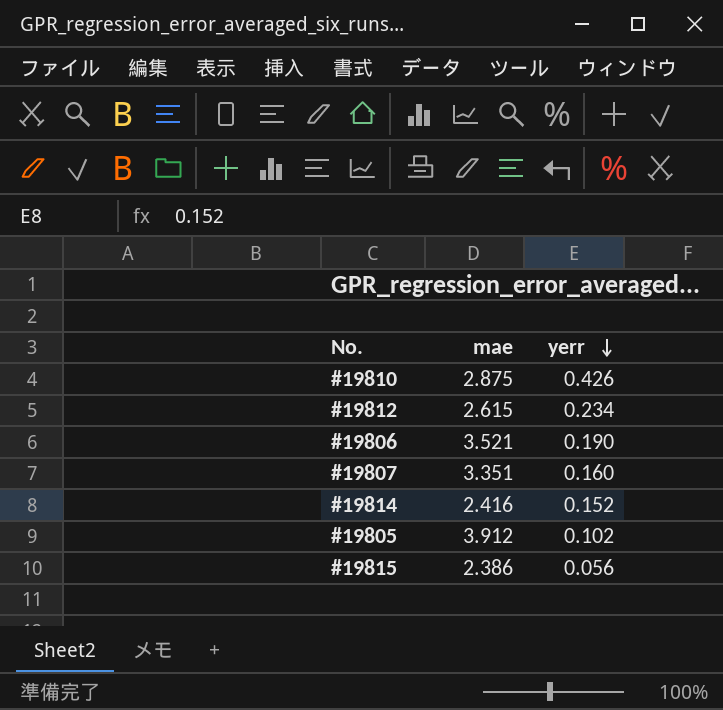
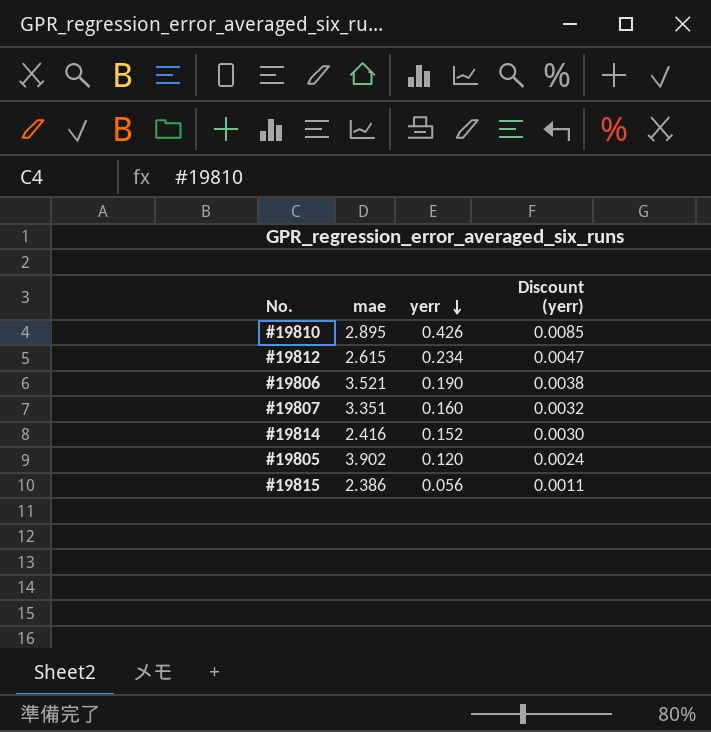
column Discount (yerr) | formula: none -> [yerr] * 0.02
#19810 | mae: 2.875 -> 2.895
#19805 | mae: 3.912 -> 3.902
#19805 | yerr: 0.102 -> 0.120

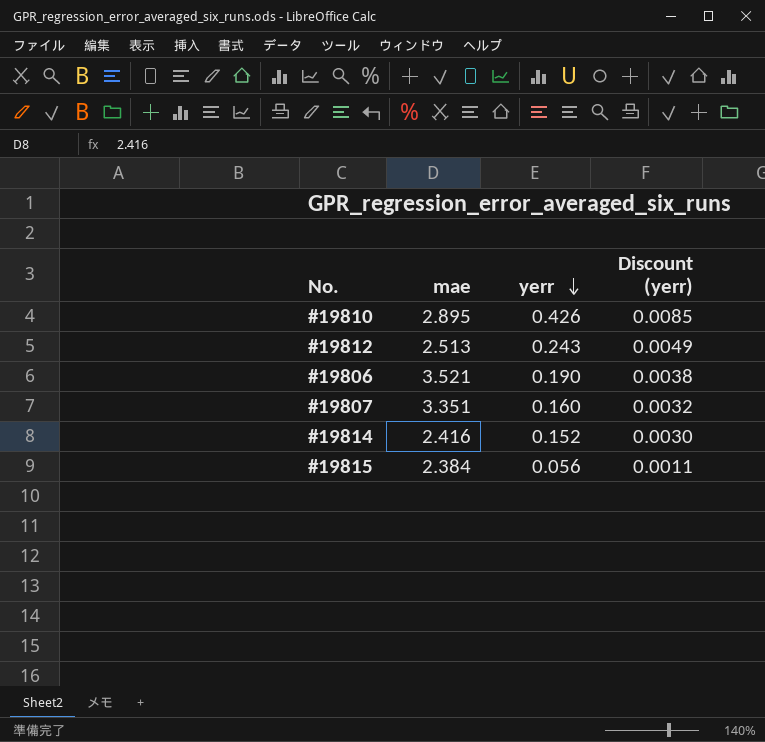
row #19805: 3.902 | 0.120 | 0.0024 -> none
#19812 | mae: 2.615 -> 2.513
#19812 | yerr: 0.234 -> 0.243
#19812 | Discount (yerr): 0.0047 -> 0.0049
#19815 | mae: 2.386 -> 2.384

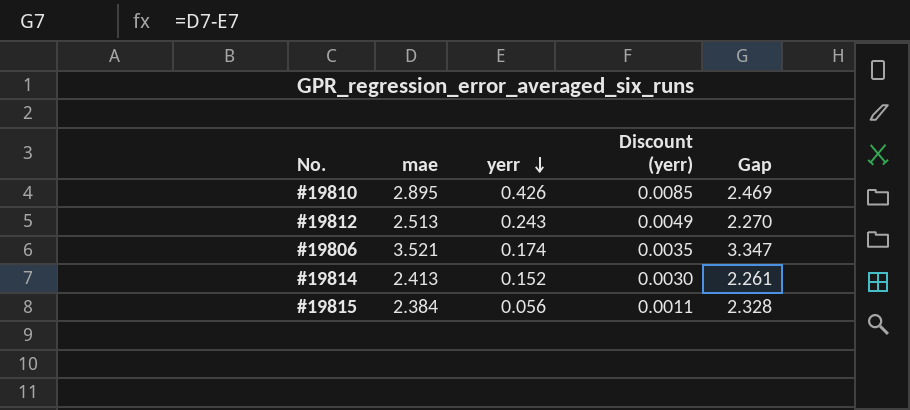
column Gap | formula: none -> [mae] - [yerr]
row #19807: 3.351 | 0.160 | 0.0032 -> none
#19806 | yerr: 0.190 -> 0.174
#19806 | Discount (yerr): 0.0038 -> 0.0035
#19814 | mae: 2.416 -> 2.413

